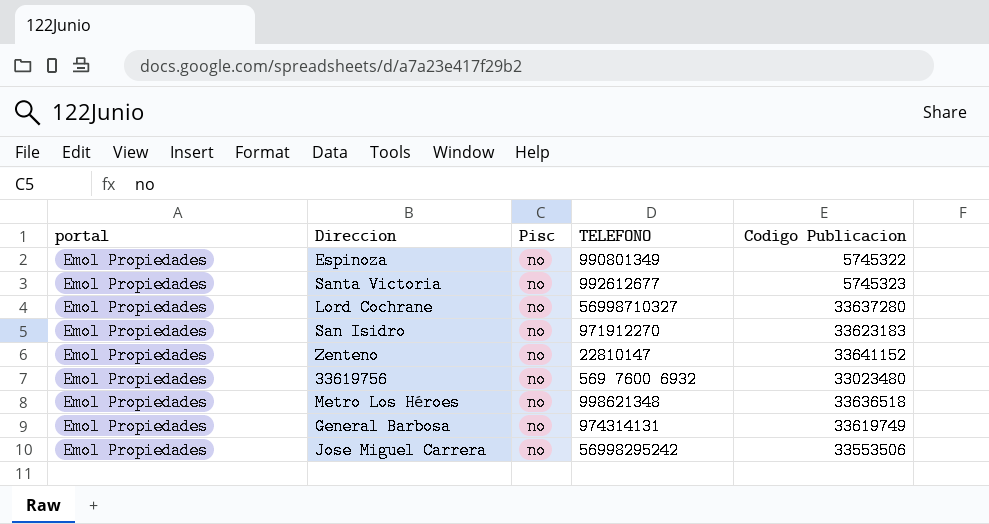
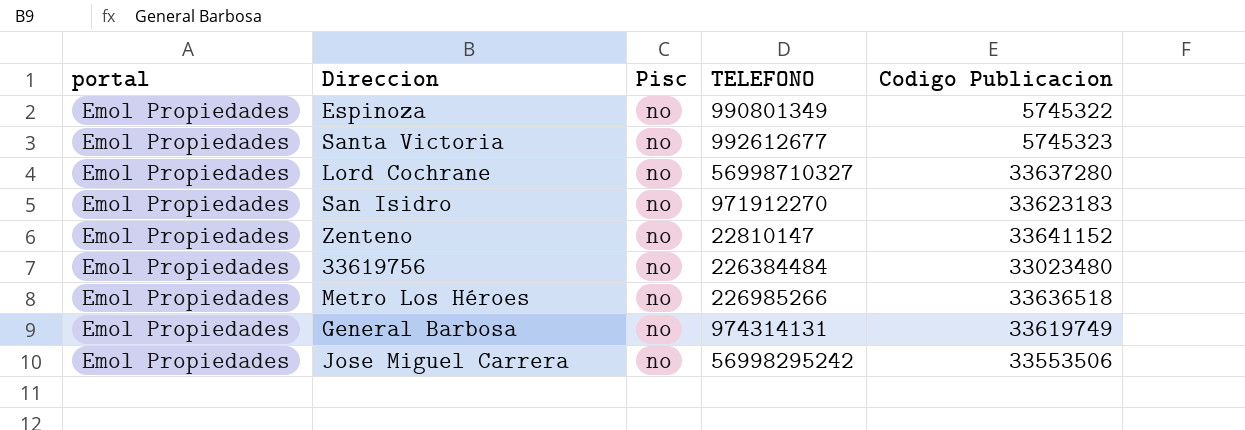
33619756 | TELEFONO: 569 7600 6932 -> 226384484
Metro Los Héroes | TELEFONO: 998621348 -> 226985266

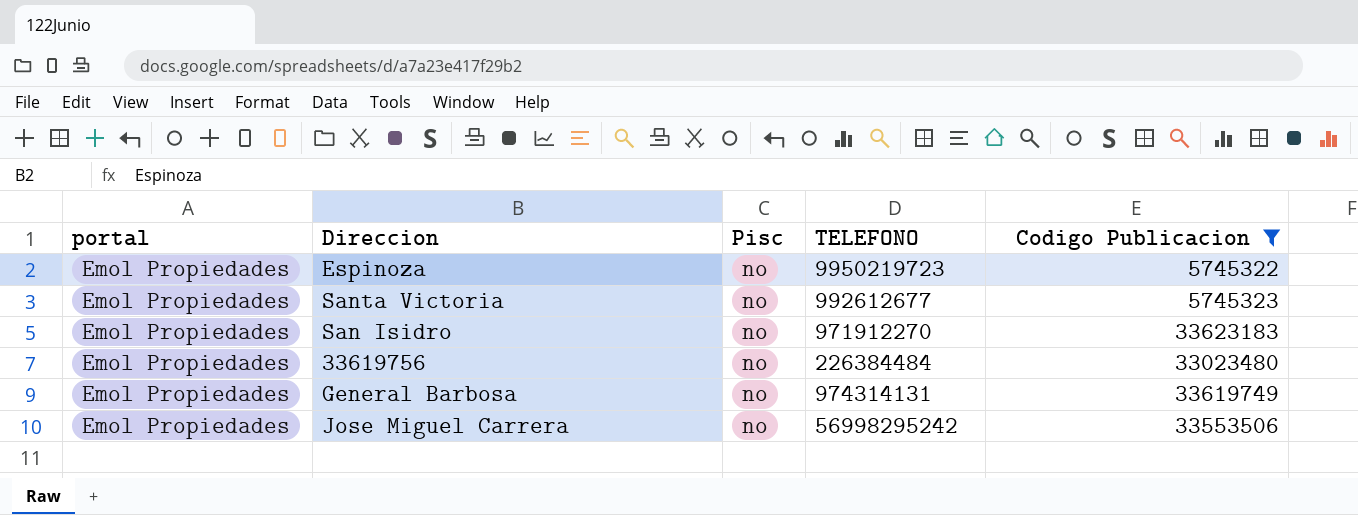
filter: none -> Codigo Publicacion <= 33623183
Espinoza | TELEFONO: 990801349 -> 9950219723

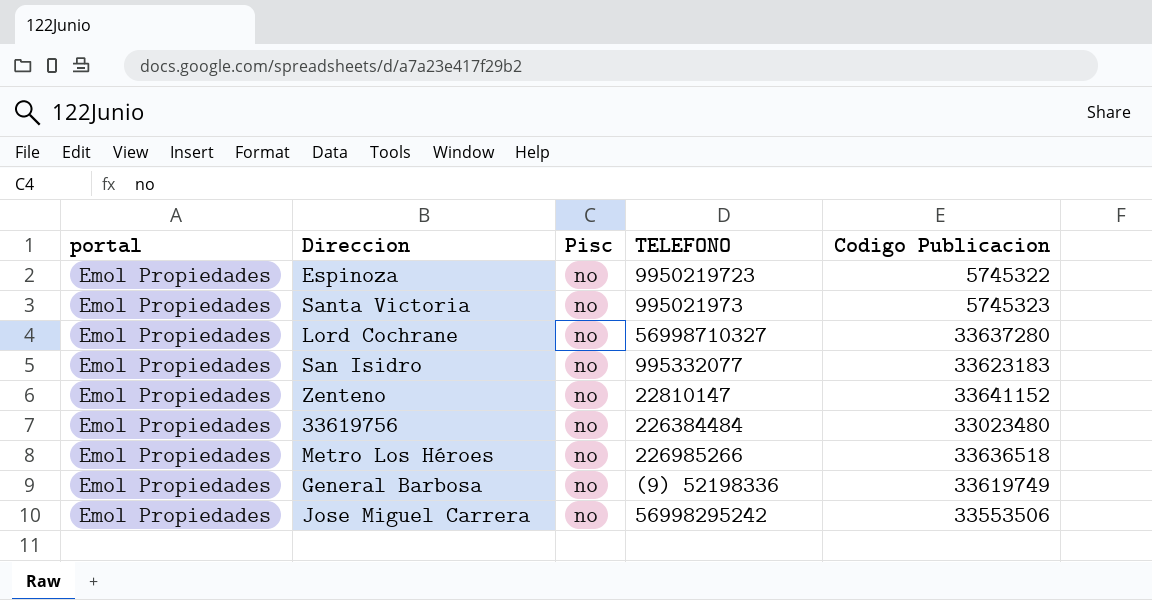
filter: Codigo Publicacion <= 33623183 -> none
Santa Victoria | TELEFONO: 992612677 -> 995021973
San Isidro | TELEFONO: 971912270 -> 995332077
General Barbosa | TELEFONO: 974314131 -> (9) 52198336

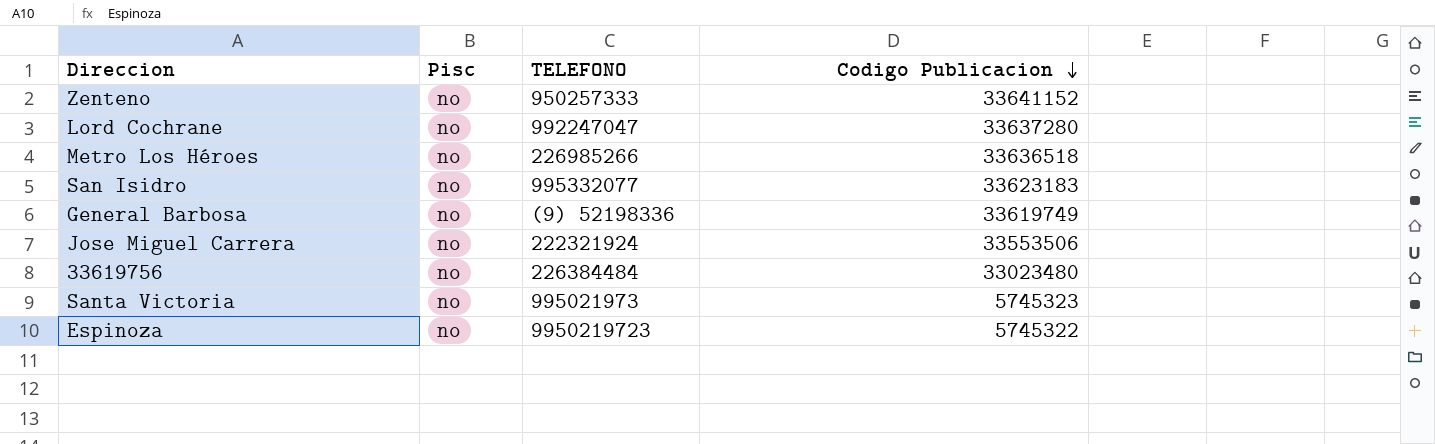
row order: none -> Codigo Publicacion descending
column portal | position: 1 -> none
Zenteno | TELEFONO: 22810147 -> 950257333
Lord Cochrane | TELEFONO: 56998710327 -> 992247047
Jose Miguel Carrera | TELEFONO: 56998295242 -> 222321924

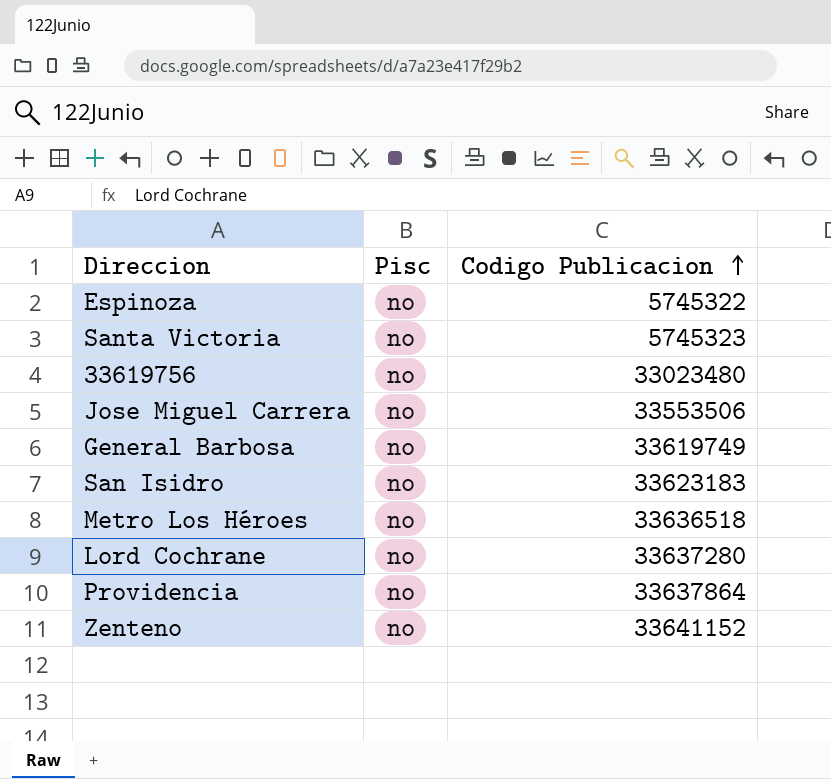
row order: Codigo Publicacion descending -> Codigo Publicacion ascending
column TELEFONO | position: 3 -> none
row Providencia: none -> no | 33637864

